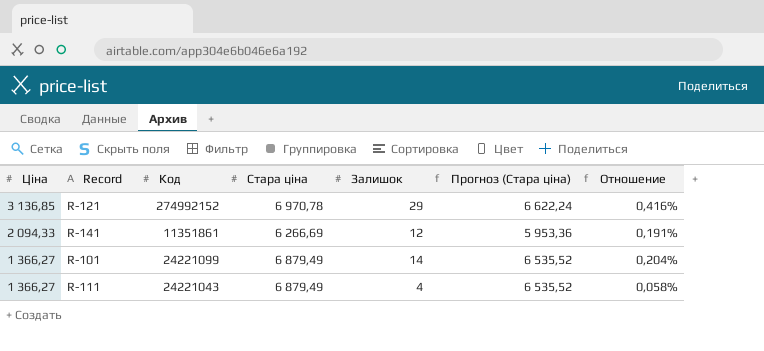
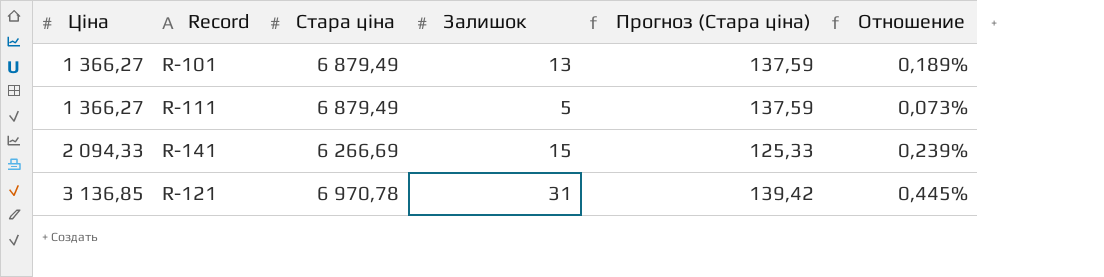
row order: Ціна descending -> Ціна ascending
column Код | position: 3 -> none
column Прогноз (Стара ціна) | formula: [Стара ціна] * 0,95 -> [Стара ціна] * 0,02
R-101 | Залишок: 14 -> 13
R-101 | Отношение: 0,204% -> 0,189%
R-111 | Залишок: 4 -> 5
R-111 | Отношение: 0,058% -> 0,073%
R-141 | Залишок: 12 -> 15
R-141 | Отношение: 0,191% -> 0,239%
R-121 | Залишок: 29 -> 31
R-121 | Отношение: 0,416% -> 0,445%

